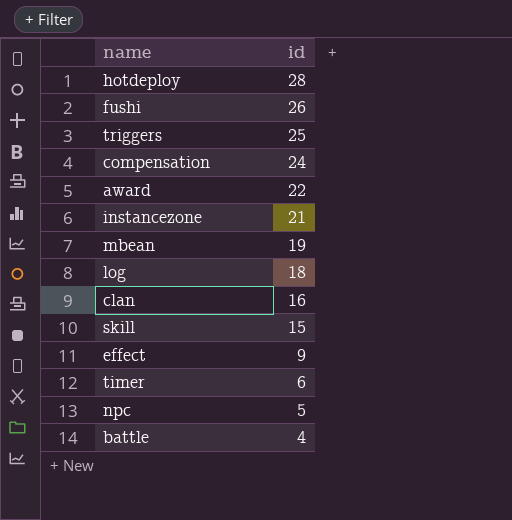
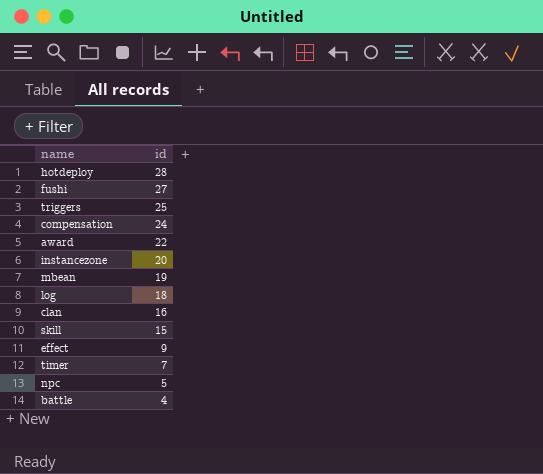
fushi | id: 26 -> 27
instancezone | id: 21 -> 20
timer | id: 6 -> 7

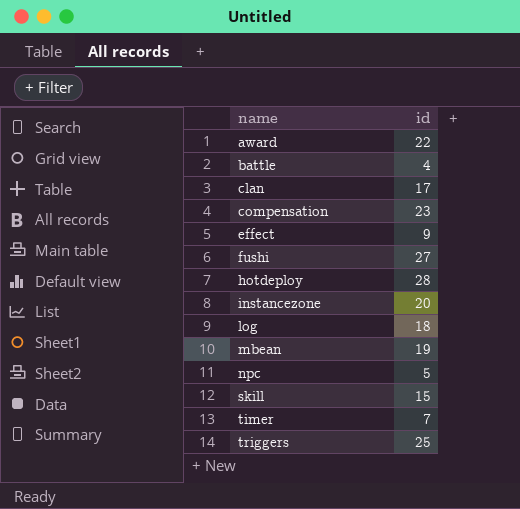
row order: id descending -> name ascending
clan | id: 16 -> 17
compensation | id: 24 -> 23

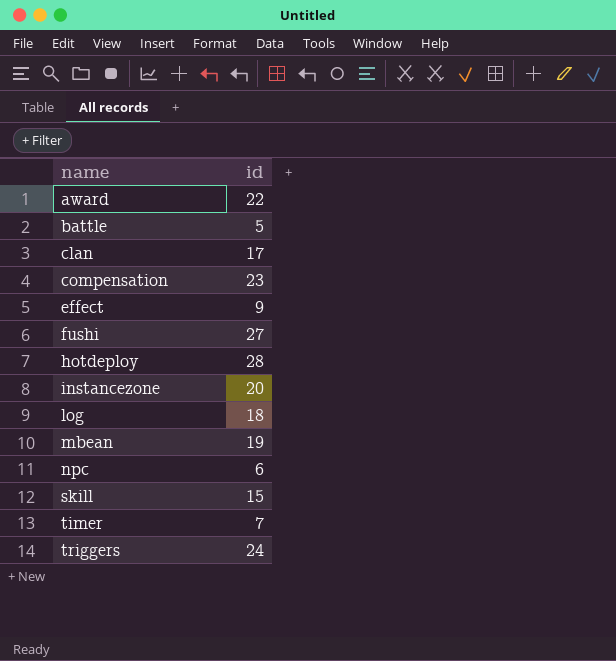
battle | id: 4 -> 5
npc | id: 5 -> 6
triggers | id: 25 -> 24

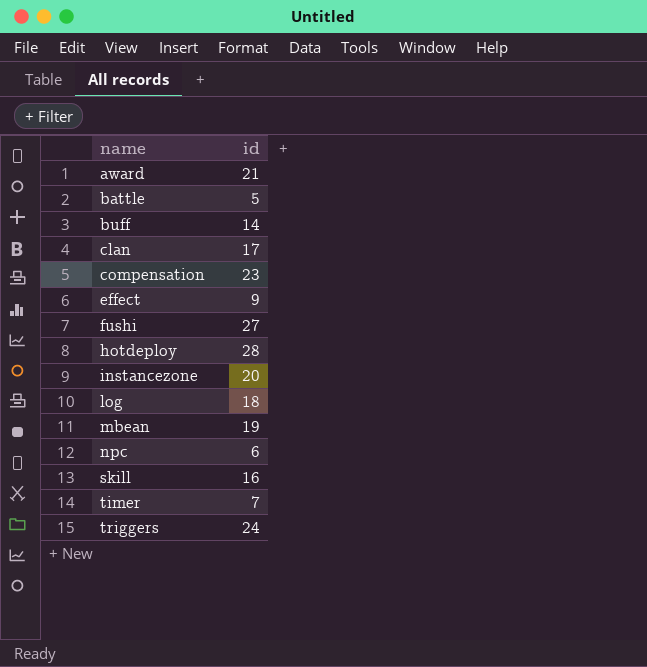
award | id: 22 -> 21
row buff: none -> 14
skill | id: 15 -> 16

